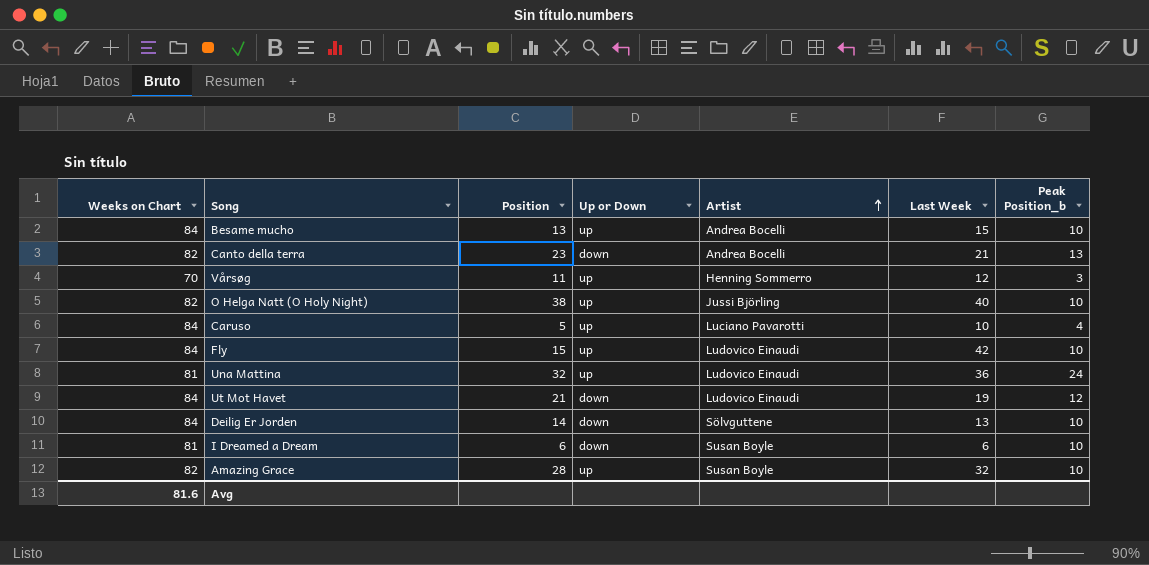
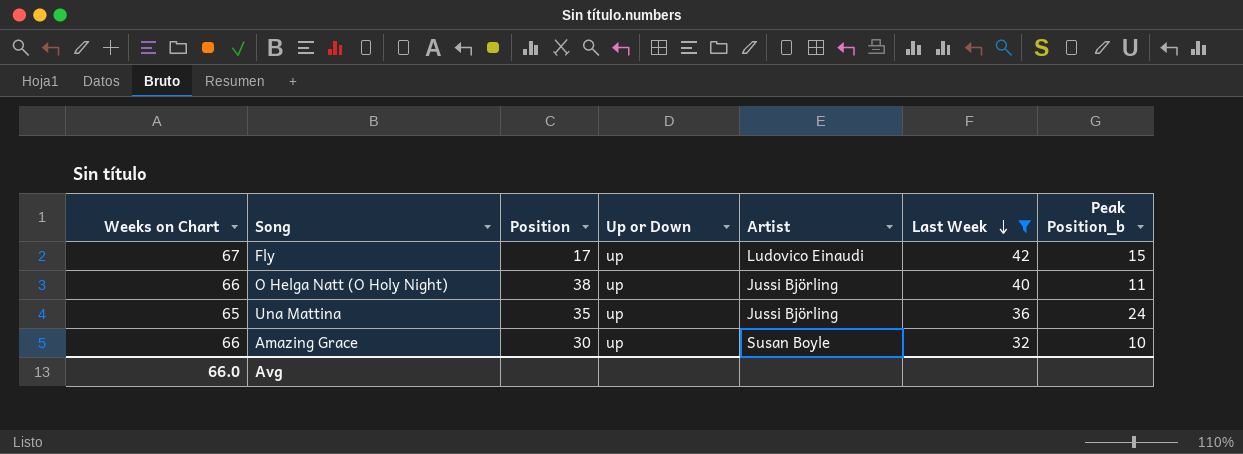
filter: none -> Last Week >= 32
row order: Artist ascending -> Last Week descending
Fly | Weeks on Chart: 84 -> 67
Fly | Position: 15 -> 17
Fly | Peak Position_b: 10 -> 15
O Helga Natt (O Holy Night) | Weeks on Chart: 82 -> 66
O Helga Natt (O Holy Night) | Peak Position_b: 10 -> 11
Una Mattina | Weeks on Chart: 81 -> 65
Una Mattina | Position: 32 -> 35
Una Mattina | Artist: Ludovico Einaudi -> Jussi Björling
Amazing Grace | Weeks on Chart: 82 -> 66
Amazing Grace | Position: 28 -> 30
Avg | Weeks on Chart: 81.6 -> 66.0

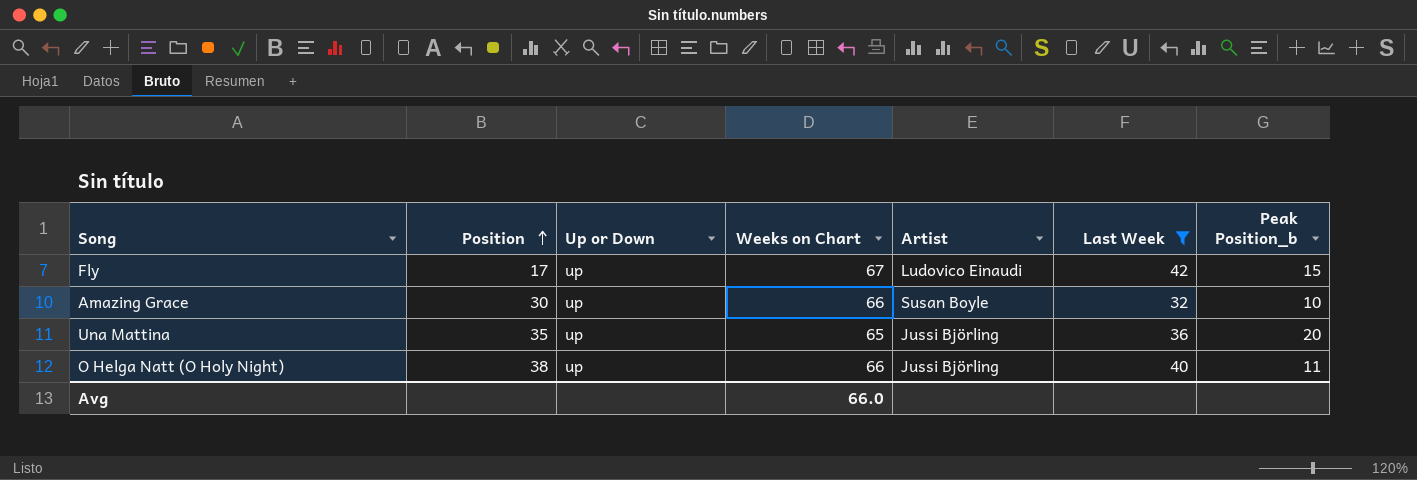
row order: Last Week descending -> Position ascending
column Weeks on Chart | position: 1 -> 4
Una Mattina | Peak Position_b: 24 -> 20

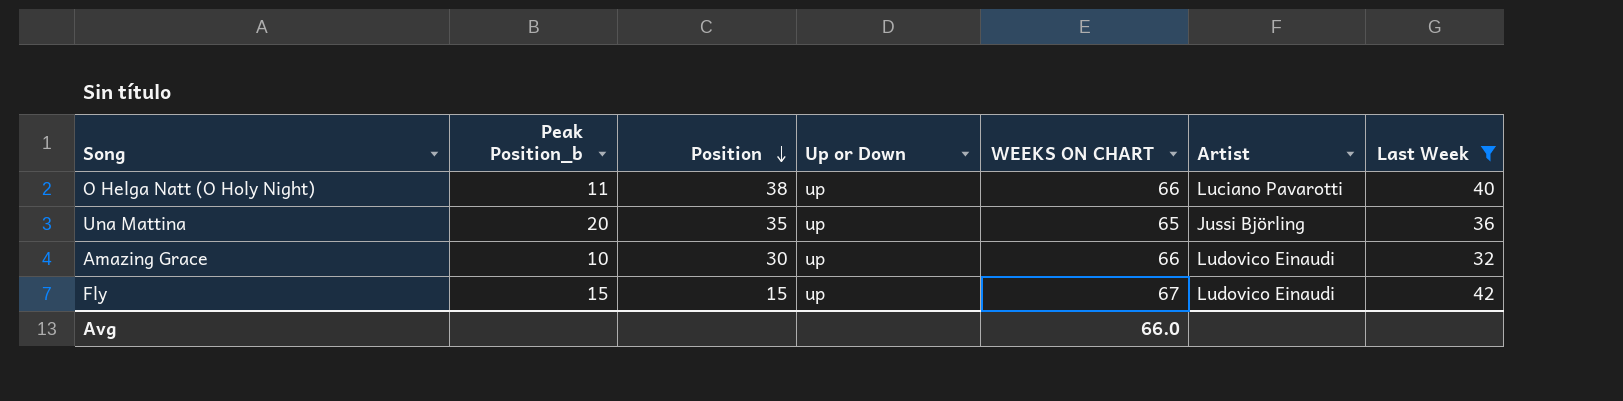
row order: Position ascending -> Position descending
column Peak Position_b | position: 7 -> 2
column name: Weeks on Chart -> WEEKS ON CHART
O Helga Natt (O Holy Night) | Artist: Jussi Björling -> Luciano Pavarotti
Amazing Grace | Artist: Susan Boyle -> Ludovico Einaudi
Fly | Position: 17 -> 15

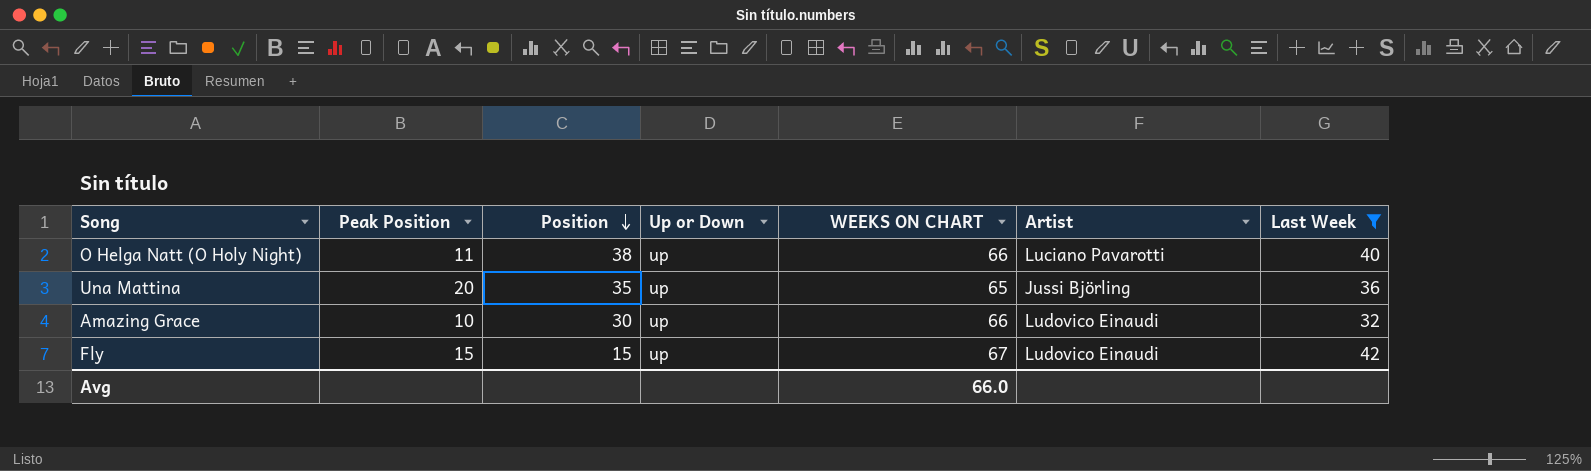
column name: Peak Position_b -> Peak Position

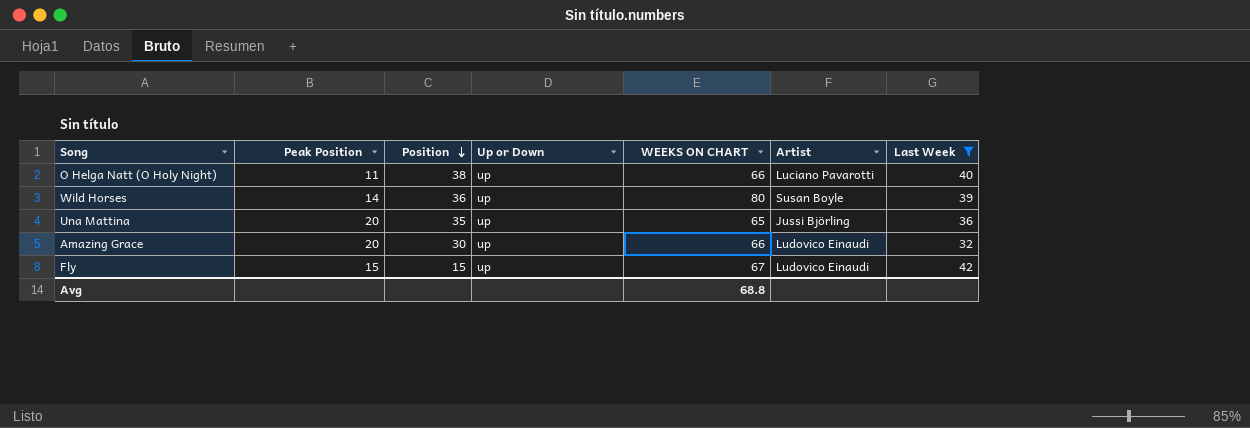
row Wild Horses: none -> 14 | 36 | up | 80 | Susan Boyle | 39
Amazing Grace | Peak Position: 10 -> 20
Avg | WEEKS ON CHART: 66.0 -> 68.8

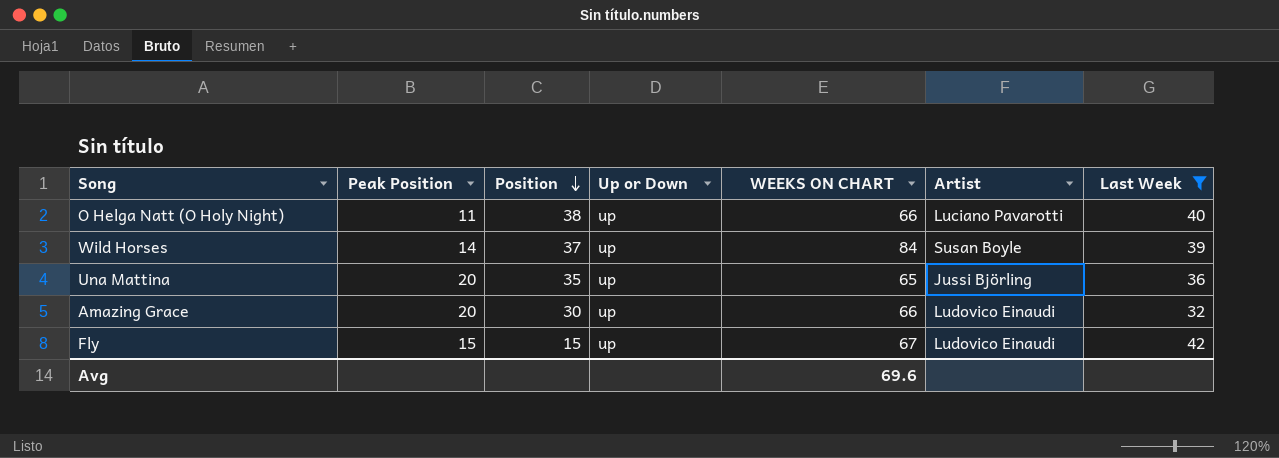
Wild Horses | Position: 36 -> 37
Wild Horses | WEEKS ON CHART: 80 -> 84
Avg | WEEKS ON CHART: 68.8 -> 69.6

